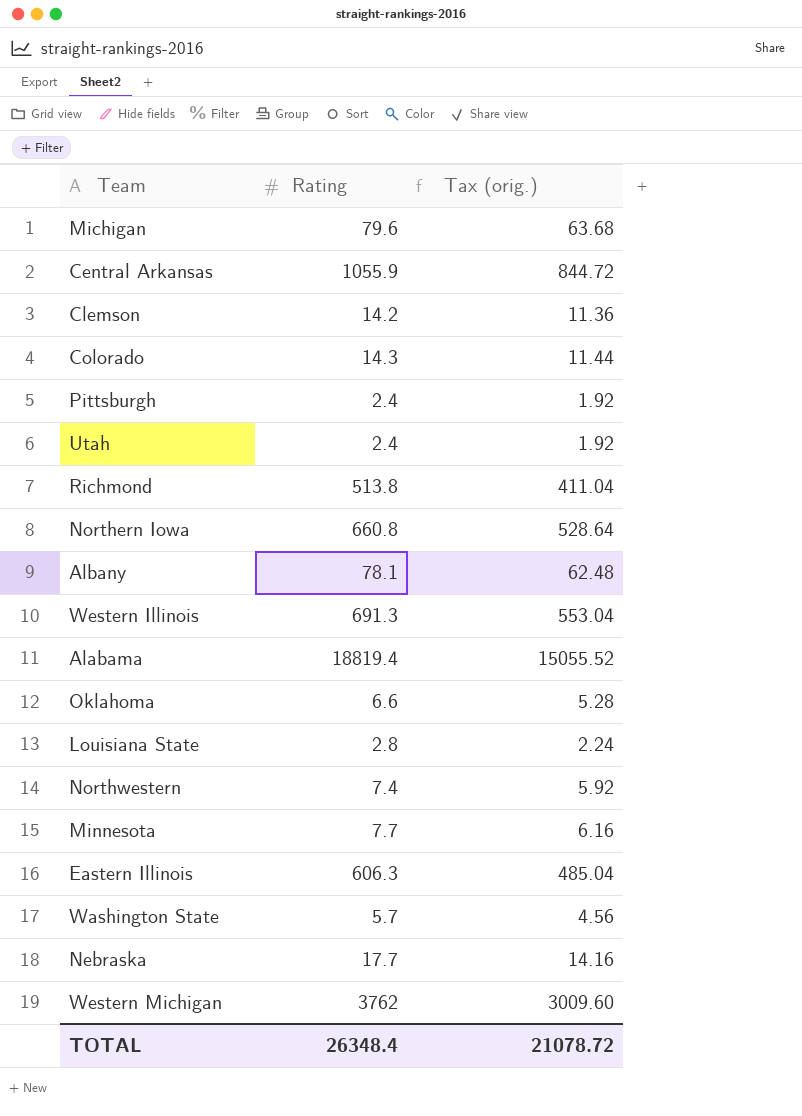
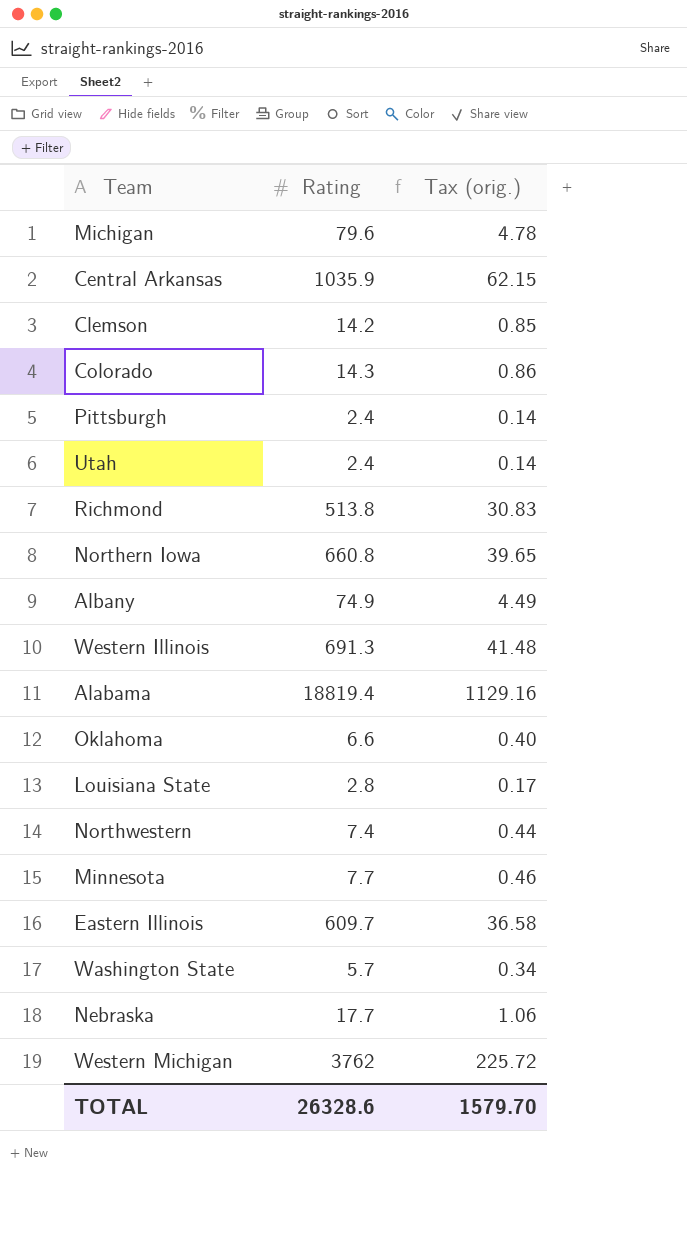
column Tax (orig.) | formula: [Rating] * 0.8 -> [Rating] * 0.06
Central Arkansas | Rating: 1055.9 -> 1035.9
Albany | Rating: 78.1 -> 74.9
Eastern Illinois | Rating: 606.3 -> 609.7
TOTAL | Rating: 26348.4 -> 26328.6
TOTAL | Tax (orig.): 21078.72 -> 1579.70

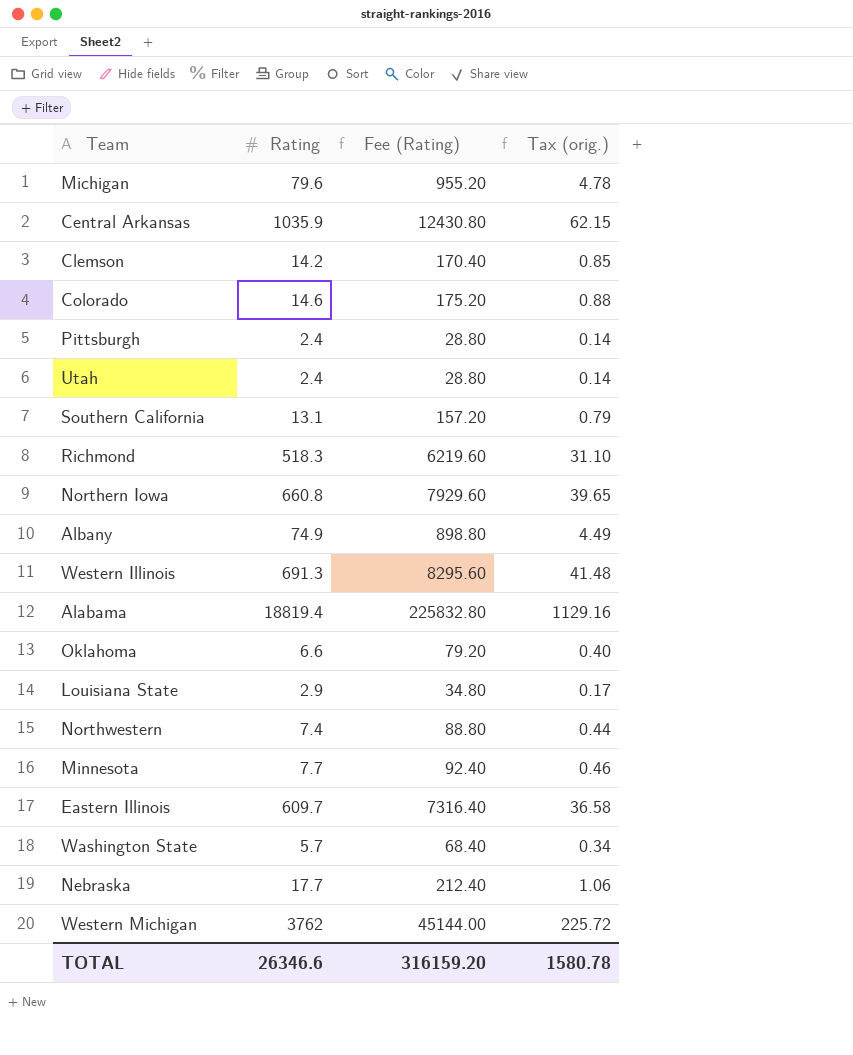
column Fee (Rating) | formula: none -> [Rating] * 12
Colorado | Rating: 14.3 -> 14.6
Colorado | Tax (orig.): 0.86 -> 0.88
row Southern California: none -> 13.1 | 157.20 | 0.79
Richmond | Rating: 513.8 -> 518.3
Richmond | Tax (orig.): 30.83 -> 31.10
Louisiana State | Rating: 2.8 -> 2.9
TOTAL | Rating: 26328.6 -> 26346.6
TOTAL | Tax (orig.): 1579.70 -> 1580.78

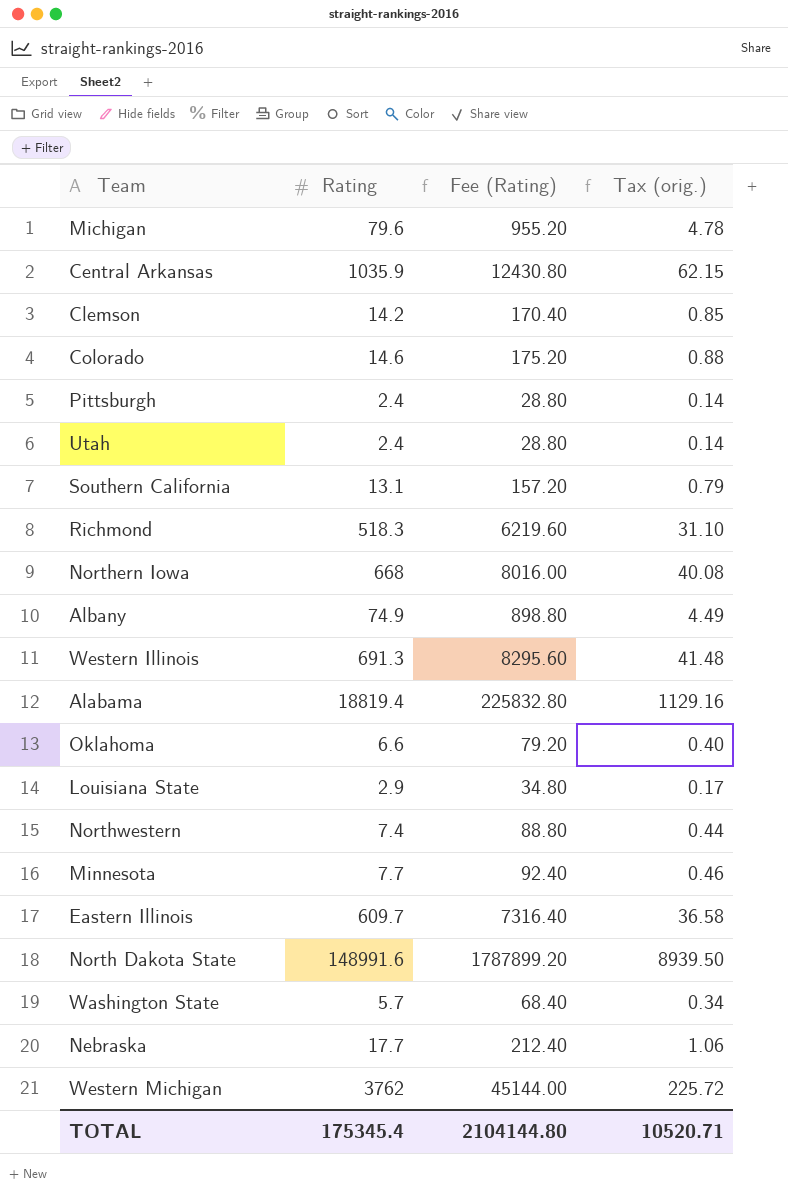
Northern Iowa | Rating: 660.8 -> 668
Northern Iowa | Fee (Rating): 7929.60 -> 8016.00
Northern Iowa | Tax (orig.): 39.65 -> 40.08
row North Dakota State: none -> 148991.6 | 1787899.20 | 8939.50
TOTAL | Rating: 26346.6 -> 175345.4
TOTAL | Fee (Rating): 316159.20 -> 2104144.80
TOTAL | Tax (orig.): 1580.78 -> 10520.71

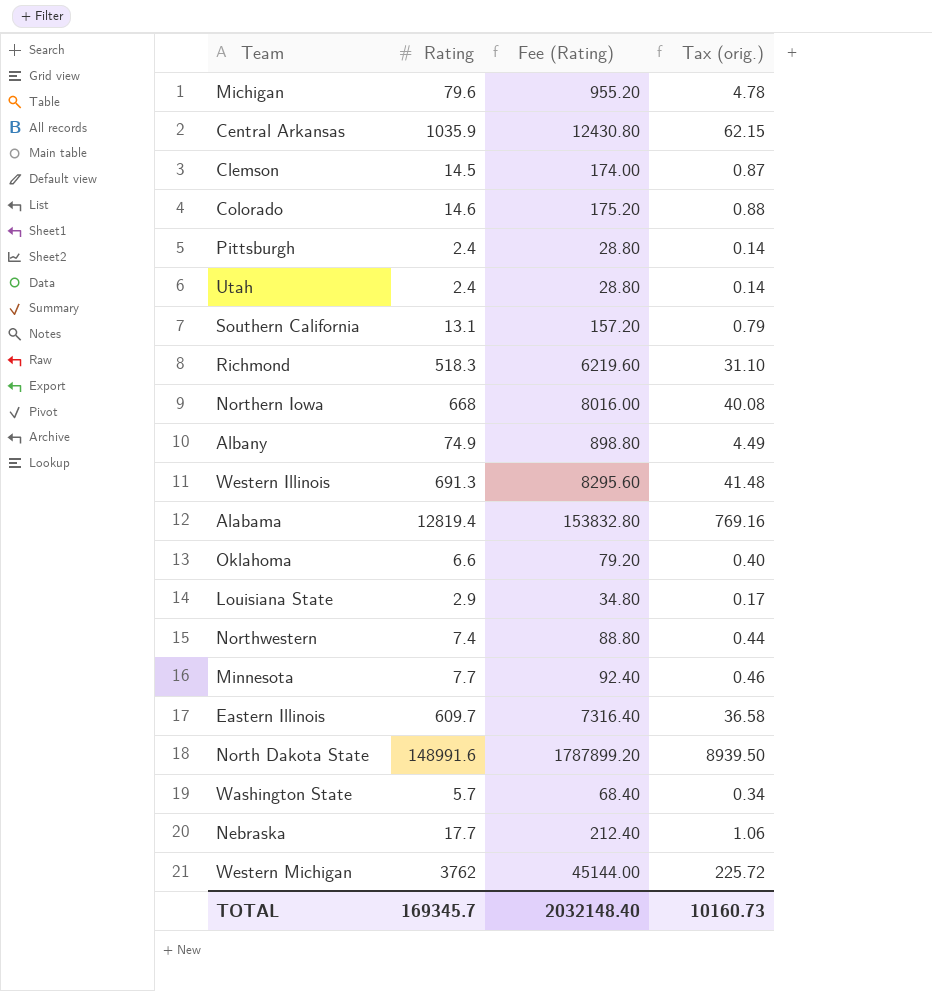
Clemson | Rating: 14.2 -> 14.5
Clemson | Fee (Rating): 170.40 -> 174.00
Clemson | Tax (orig.): 0.85 -> 0.87
Alabama | Rating: 18819.4 -> 12819.4
Alabama | Fee (Rating): 225832.80 -> 153832.80
Alabama | Tax (orig.): 1129.16 -> 769.16
TOTAL | Rating: 175345.4 -> 169345.7
TOTAL | Fee (Rating): 2104144.80 -> 2032148.40
TOTAL | Tax (orig.): 10520.71 -> 10160.73

